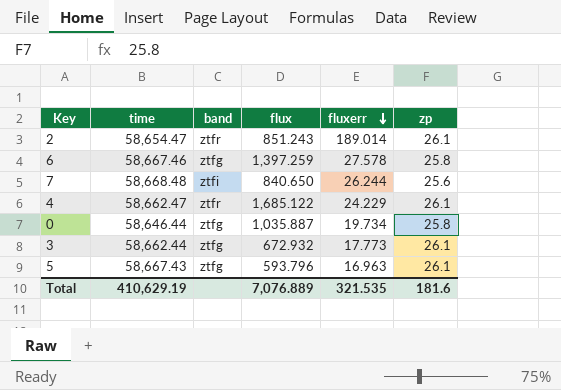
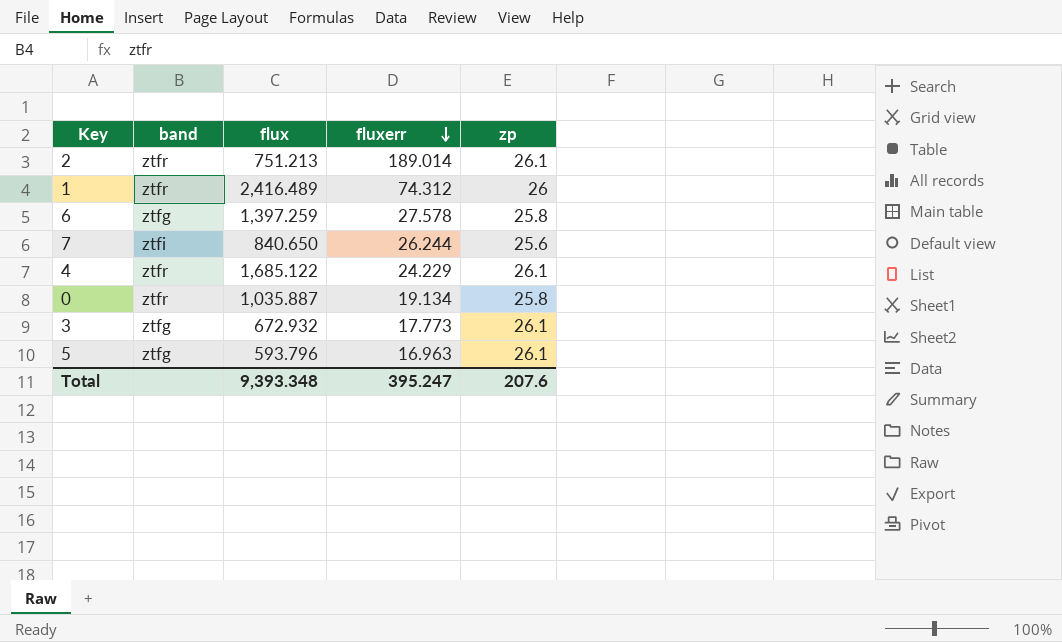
column time | position: 2 -> none
2 | flux: 851.243 -> 751.213
row 1: none -> ztfr | 2,416.489 | 74.312 | 26
0 | band: ztfg -> ztfr
0 | fluxerr: 19.734 -> 19.134
Total | flux: 7,076.889 -> 9,393.348
Total | fluxerr: 321.535 -> 395.247
Total | zp: 181.6 -> 207.6

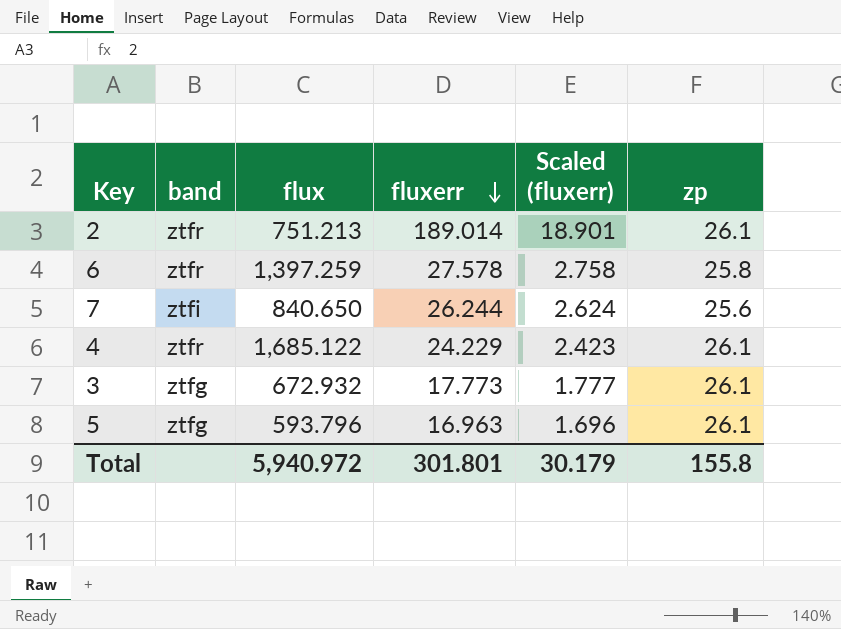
column Scaled (fluxerr) | formula: none -> [fluxerr] * 0.1
row 1: ztfr | 2,416.489 | 74.312 | 26 -> none
row 0: ztfr | 1,035.887 | 19.134 | 25.8 -> none
6 | band: ztfg -> ztfr
Total | flux: 9,393.348 -> 5,940.972
Total | fluxerr: 395.247 -> 301.801
Total | zp: 207.6 -> 155.8

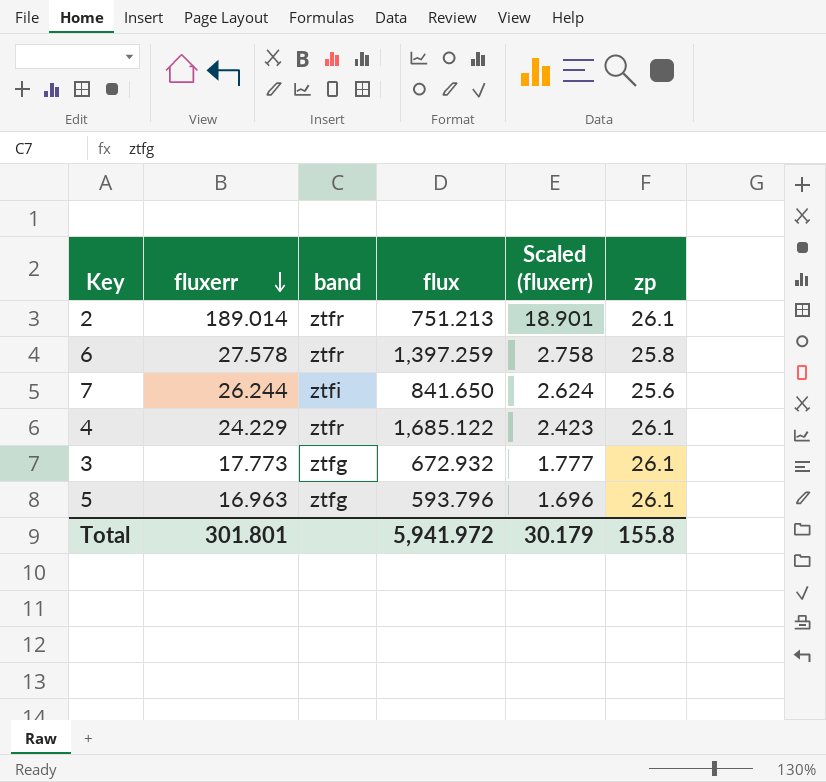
column fluxerr | position: 4 -> 2
7 | flux: 840.650 -> 841.650
Total | flux: 5,940.972 -> 5,941.972

